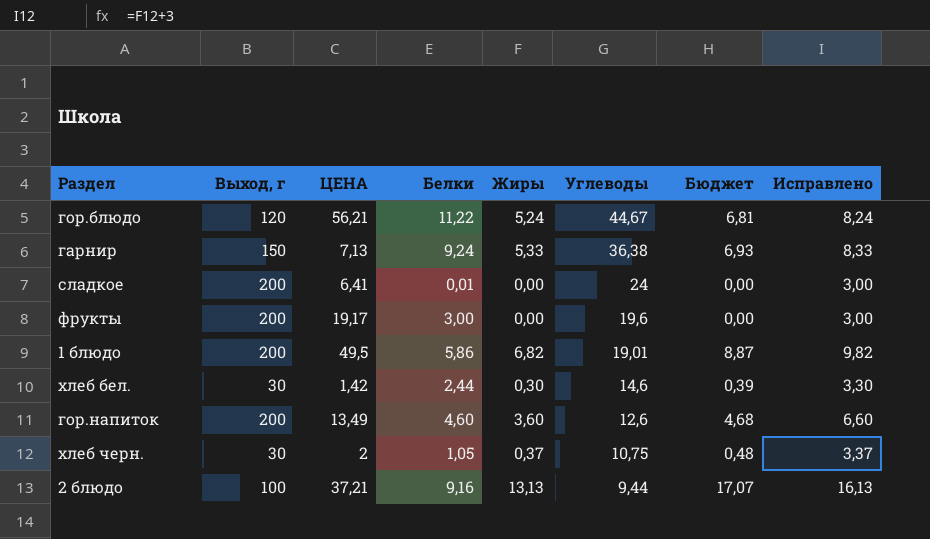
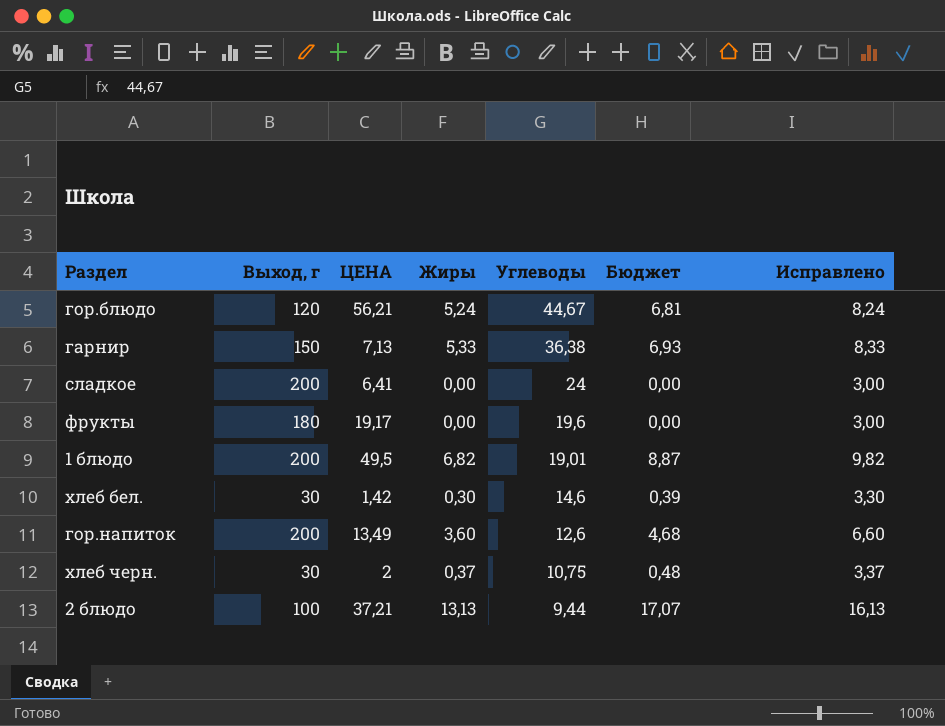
column Белки | position: 4 -> none
фрукты | Выход, г: 200 -> 180

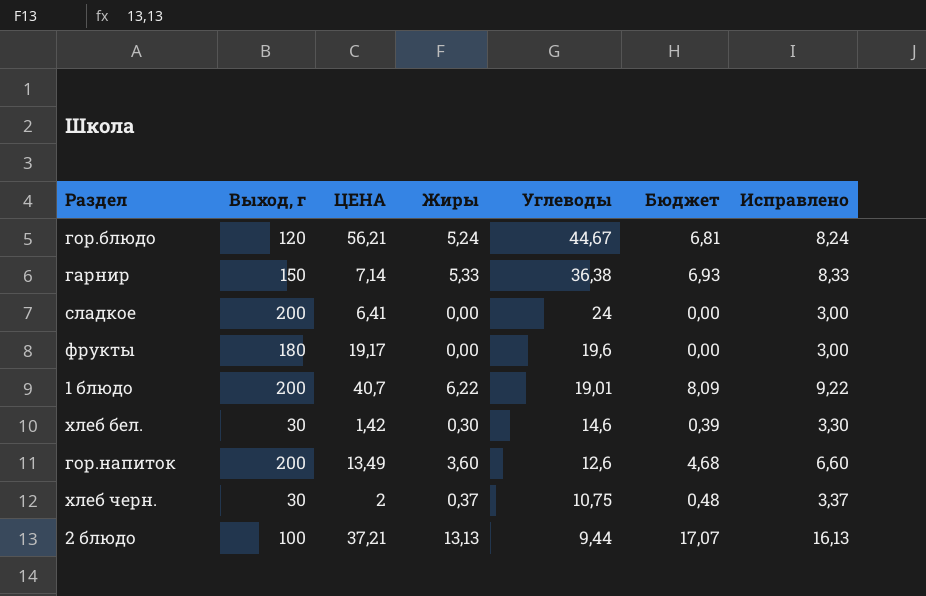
гарнир | ЦЕНА: 7,13 -> 7,14
1 блюдо | ЦЕНА: 49,5 -> 40,7
1 блюдо | Жиры: 6,82 -> 6,22
1 блюдо | Бюджет: 8,87 -> 8,09
1 блюдо | Исправлено: 9,82 -> 9,22

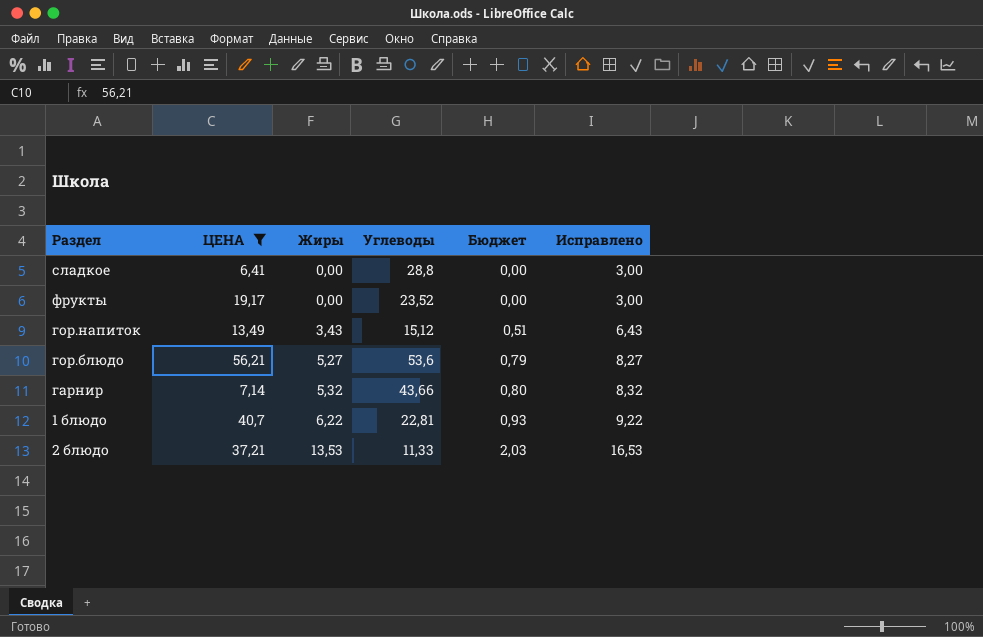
filter: none -> ЦЕНА >= 6,41
row order: Углеводы descending -> Жиры ascending
column Выход, г | position: 2 -> none
column Бюджет | formula: [Жиры] * 1,3 -> [Жиры] * 0,15
сладкое | Углеводы: 24 -> 28,8
фрукты | Углеводы: 19,6 -> 23,52
гор.напиток | Жиры: 3,60 -> 3,43
гор.напиток | Углеводы: 12,6 -> 15,12
гор.напиток | Исправлено: 6,60 -> 6,43
гор.блюдо | Жиры: 5,24 -> 5,27
гор.блюдо | Углеводы: 44,67 -> 53,6
гор.блюдо | Исправлено: 8,24 -> 8,27
гарнир | Жиры: 5,33 -> 5,32
гарнир | Углеводы: 36,38 -> 43,66
гарнир | Исправлено: 8,33 -> 8,32
1 блюдо | Углеводы: 19,01 -> 22,81
2 блюдо | Жиры: 13,13 -> 13,53
2 блюдо | Углеводы: 9,44 -> 11,33
2 блюдо | Исправлено: 16,13 -> 16,53

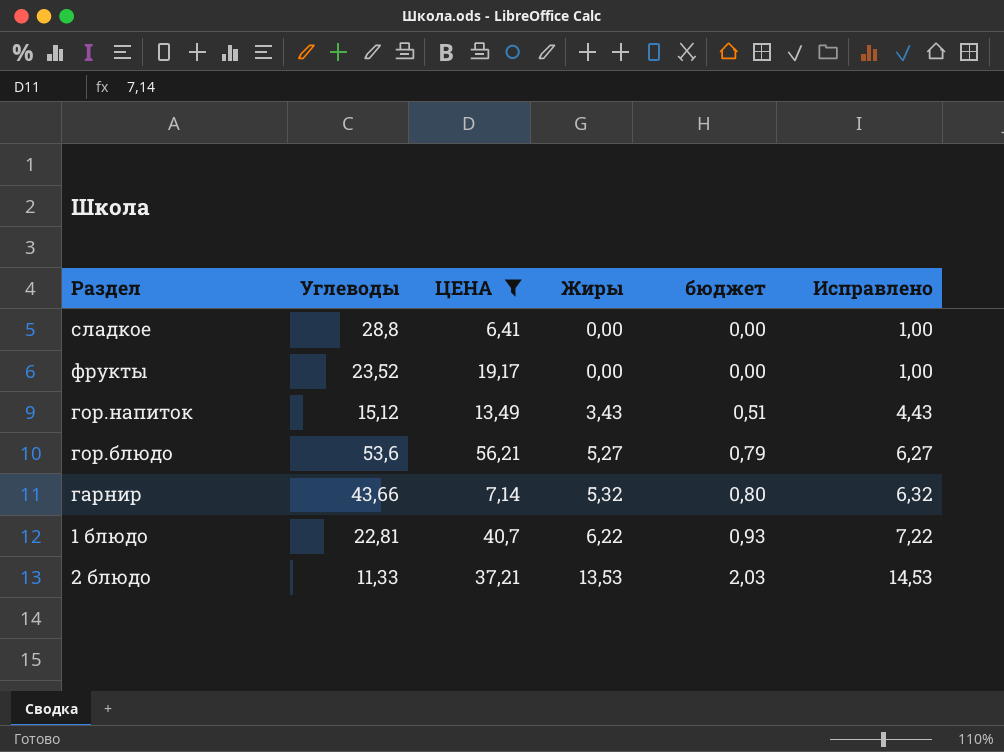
column Углеводы | position: 4 -> 2
column name: Бюджет -> бюджет
column Исправлено | formula: [Жиры] + 3 -> [Жиры] + 1

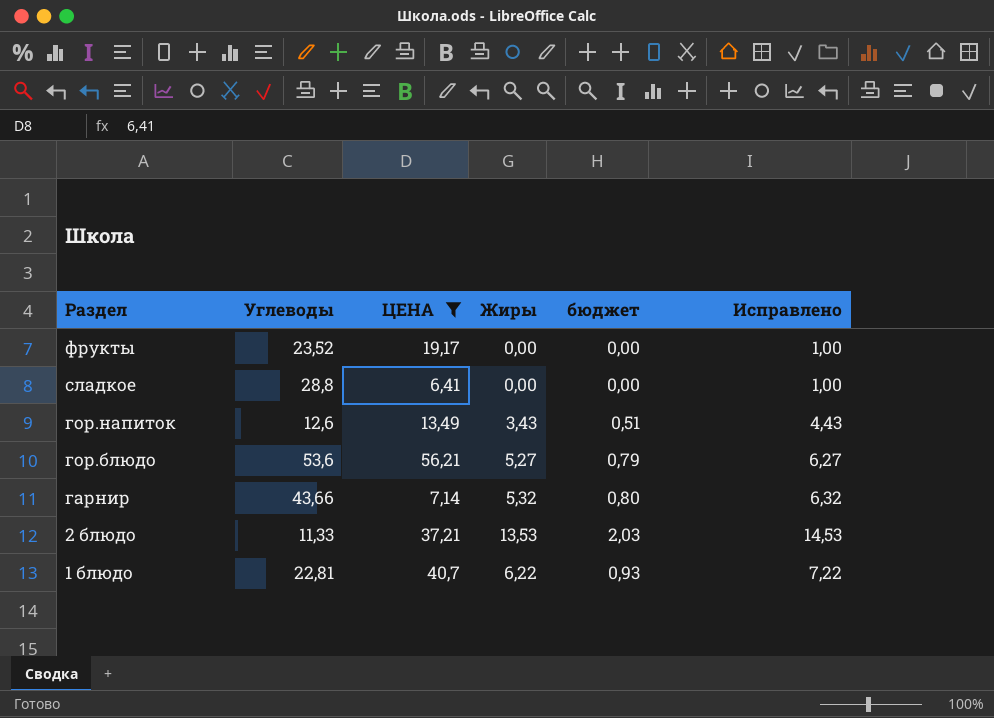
row order: Жиры ascending -> Раздел descending
гор.напиток | Углеводы: 15,12 -> 12,6

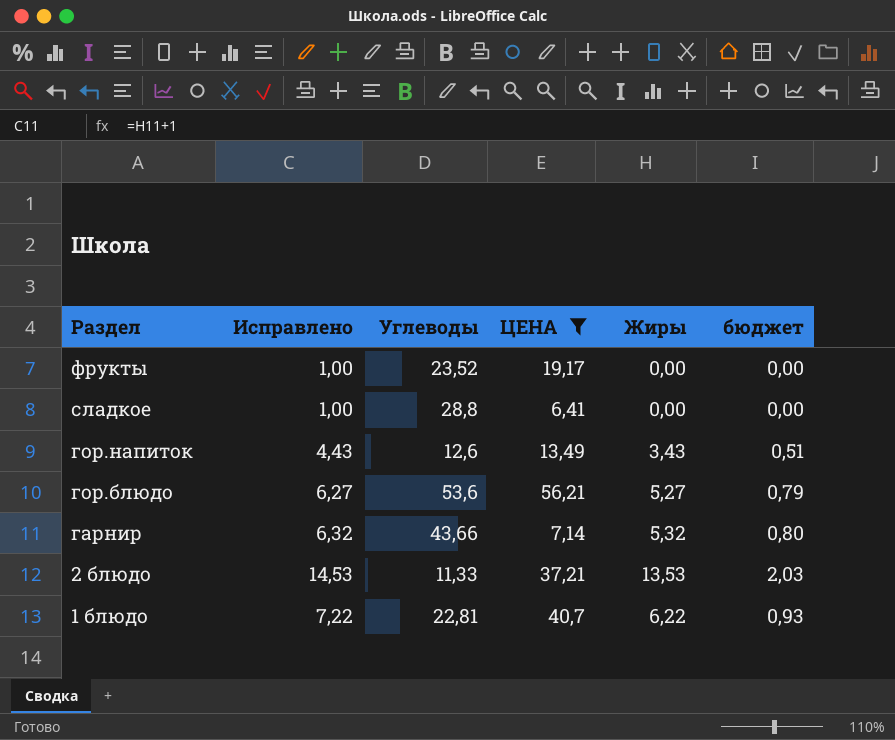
column Исправлено | position: 6 -> 2

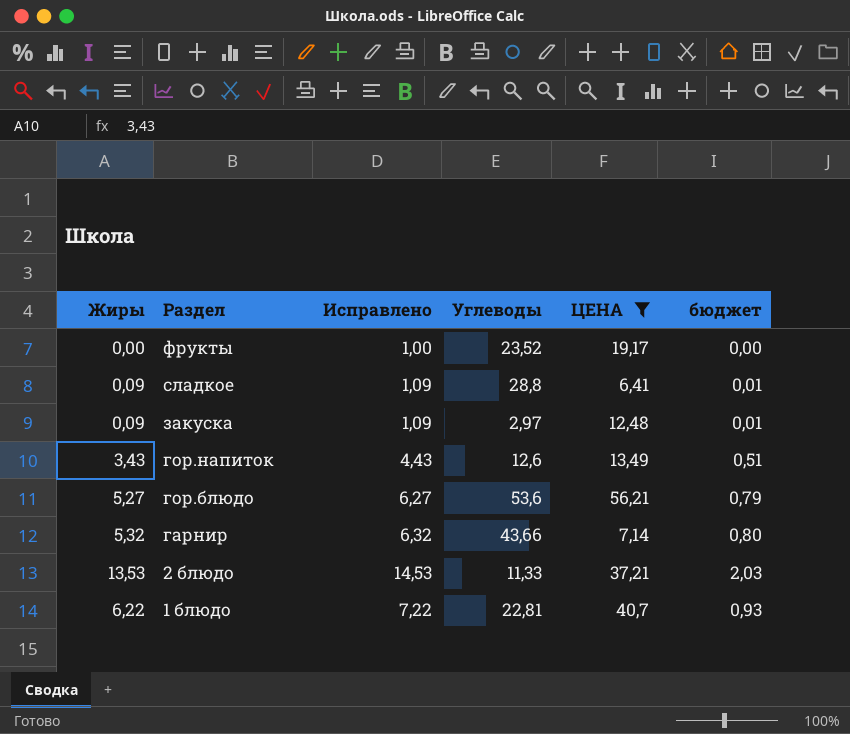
column Жиры | position: 5 -> 1
сладкое | Жиры: 0,00 -> 0,09
сладкое | Исправлено: 1,00 -> 1,09
сладкое | бюджет: 0,00 -> 0,01
row закуска: none -> 0,09 | 1,09 | 2,97 | 12,48 | 0,01

